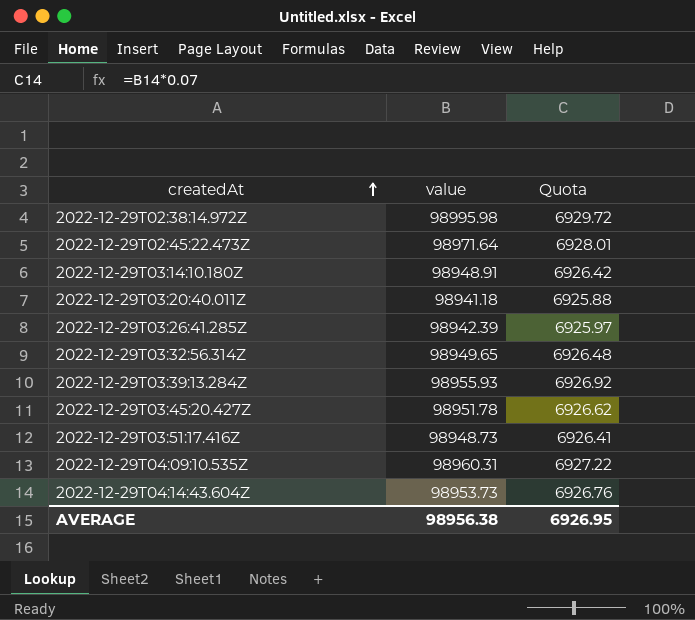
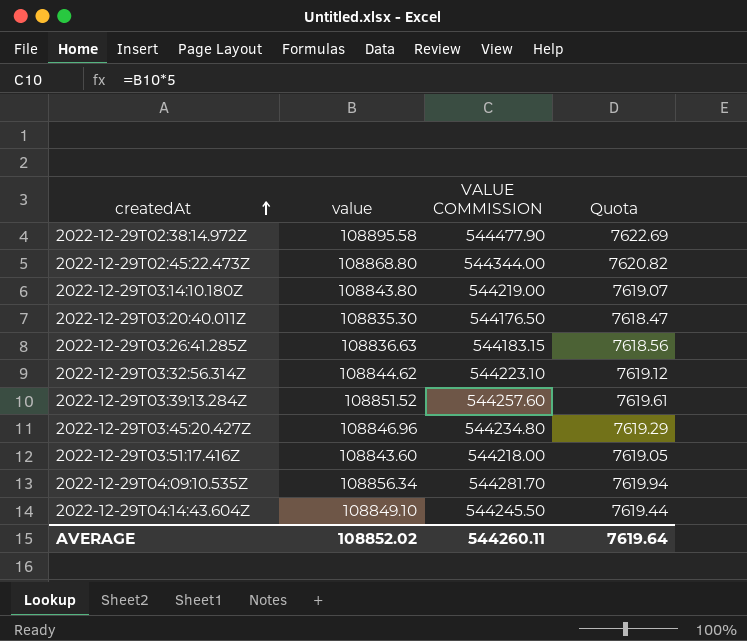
column VALUE COMMISSION | formula: none -> [value] * 5
2022-12-29T02:38:14.972Z | value: 98995.98 -> 108895.58
2022-12-29T02:38:14.972Z | Quota: 6929.72 -> 7622.69
2022-12-29T02:45:22.473Z | value: 98971.64 -> 108868.80
2022-12-29T02:45:22.473Z | Quota: 6928.01 -> 7620.82
2022-12-29T03:14:10.180Z | value: 98948.91 -> 108843.80
2022-12-29T03:14:10.180Z | Quota: 6926.42 -> 7619.07
2022-12-29T03:20:40.011Z | value: 98941.18 -> 108835.30
2022-12-29T03:20:40.011Z | Quota: 6925.88 -> 7618.47
2022-12-29T03:26:41.285Z | value: 98942.39 -> 108836.63
2022-12-29T03:26:41.285Z | Quota: 6925.97 -> 7618.56
2022-12-29T03:32:56.314Z | value: 98949.65 -> 108844.62
2022-12-29T03:32:56.314Z | Quota: 6926.48 -> 7619.12
2022-12-29T03:39:13.284Z | value: 98955.93 -> 108851.52
2022-12-29T03:39:13.284Z | Quota: 6926.92 -> 7619.61
2022-12-29T03:45:20.427Z | value: 98951.78 -> 108846.96
2022-12-29T03:45:20.427Z | Quota: 6926.62 -> 7619.29
2022-12-29T03:51:17.416Z | value: 98948.73 -> 108843.60
2022-12-29T03:51:17.416Z | Quota: 6926.41 -> 7619.05
2022-12-29T04:09:10.535Z | value: 98960.31 -> 108856.34
2022-12-29T04:09:10.535Z | Quota: 6927.22 -> 7619.94
2022-12-29T04:14:43.604Z | value: 98953.73 -> 108849.10
2022-12-29T04:14:43.604Z | Quota: 6926.76 -> 7619.44
AVERAGE | value: 98956.38 -> 108852.02
AVERAGE | Quota: 6926.95 -> 7619.64

